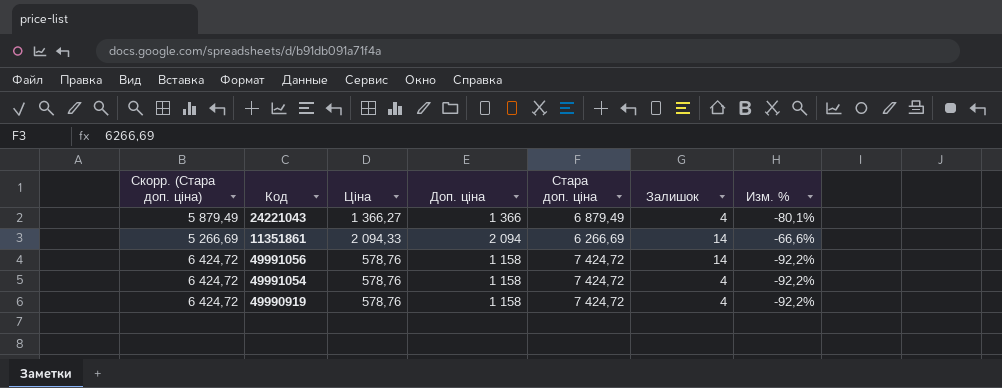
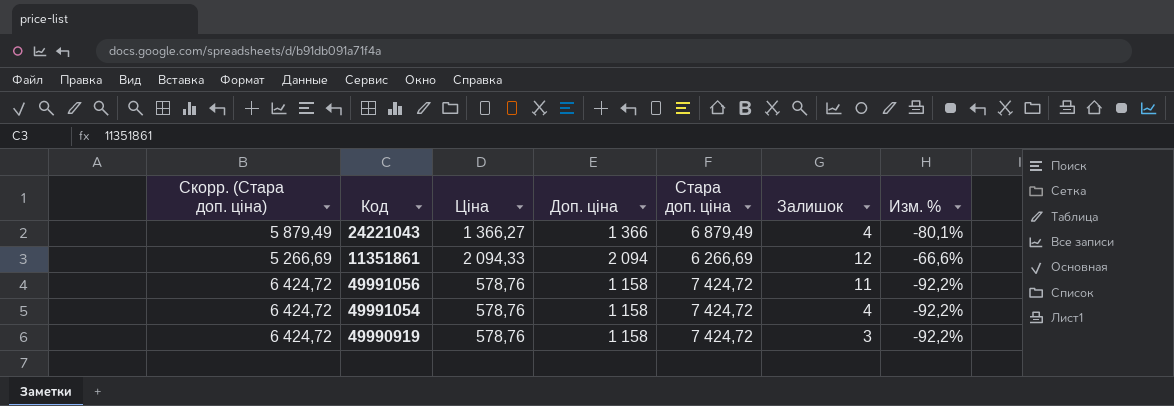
11351861 | Залишок: 14 -> 12
49991056 | Залишок: 14 -> 11
49990919 | Залишок: 4 -> 3

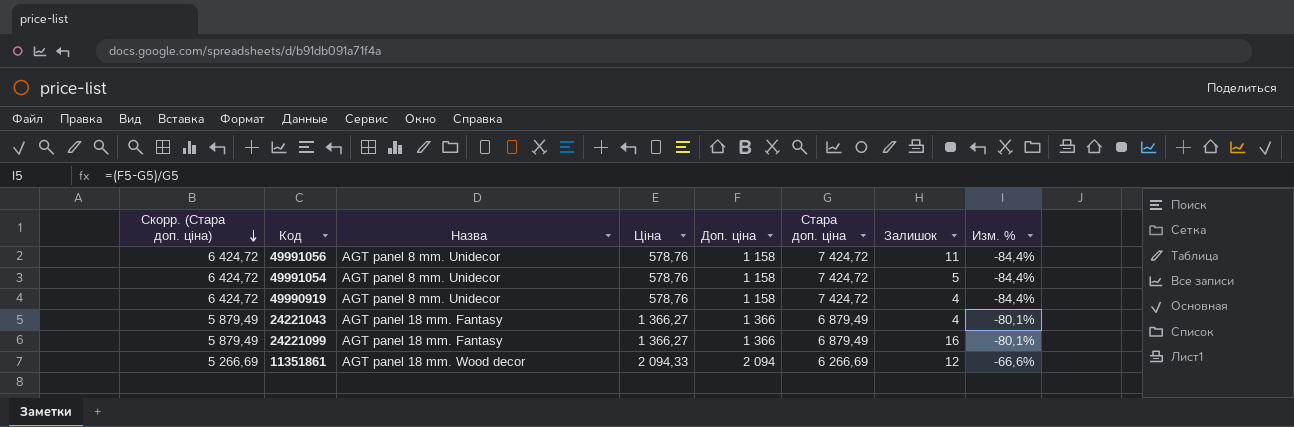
row order: none -> Скорр. (Стара доп. ціна) descending
column Назва | position: none -> 3
column Изм. % | formula: ([Ціна] - [Стара доп. ціна]) / [Стара доп. ціна] -> ([Доп. ціна] - [Стара доп. ціна]) / [Стара доп. ціна]
49991054 | Залишок: 4 -> 5
49990919 | Залишок: 3 -> 4
row 24221099: none -> 5 879,49 | AGT panel 18 mm. Fantasy | 1 366,27 | 1 366 | 6 879,49 | 16 | -80,1%

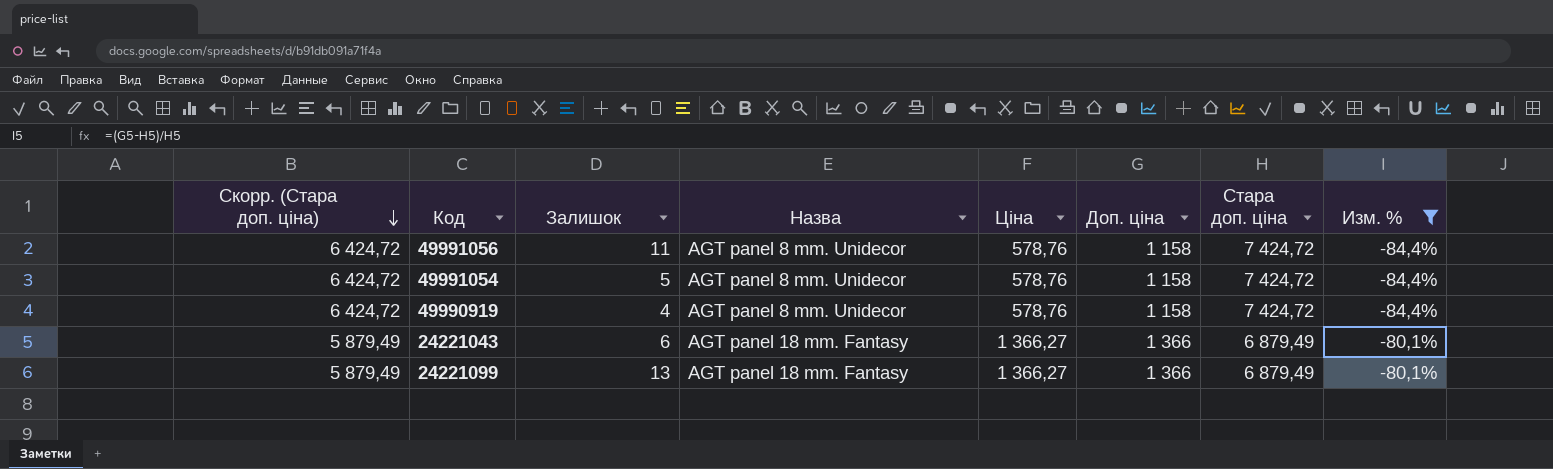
filter: none -> Изм. % != -66,6%
column Залишок | position: 7 -> 3
24221043 | Залишок: 4 -> 6
24221099 | Залишок: 16 -> 13

